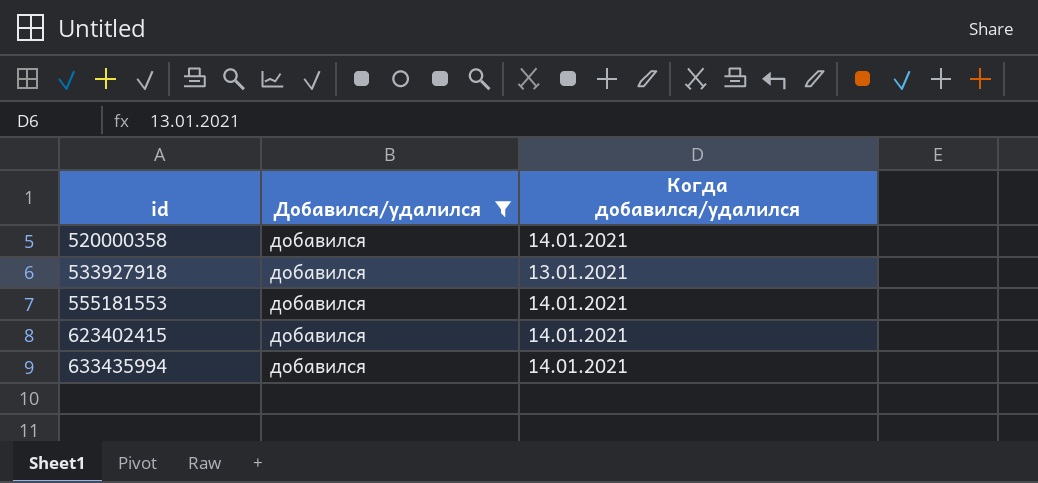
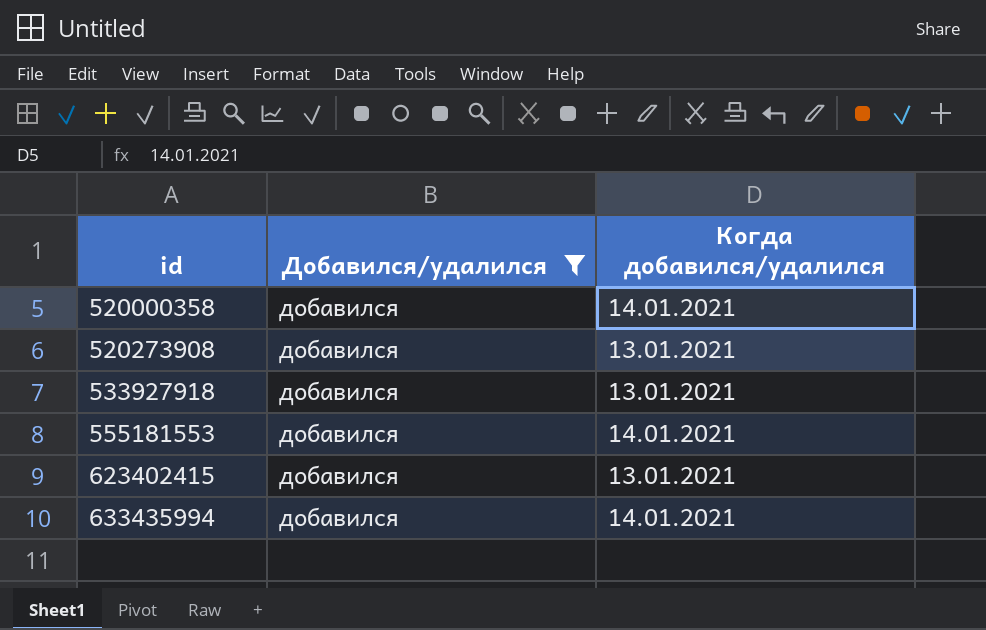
row 520273908: none -> добавился | 13.01.2021
623402415 | Когда добавился/удалился: 14.01.2021 -> 13.01.2021

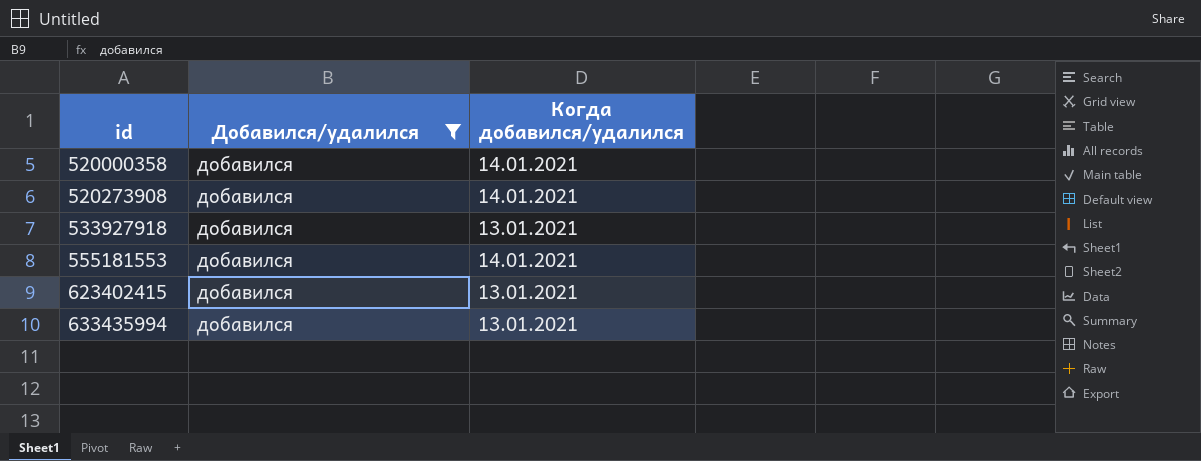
520273908 | Когда добавился/удалился: 13.01.2021 -> 14.01.2021
633435994 | Когда добавился/удалился: 14.01.2021 -> 13.01.2021

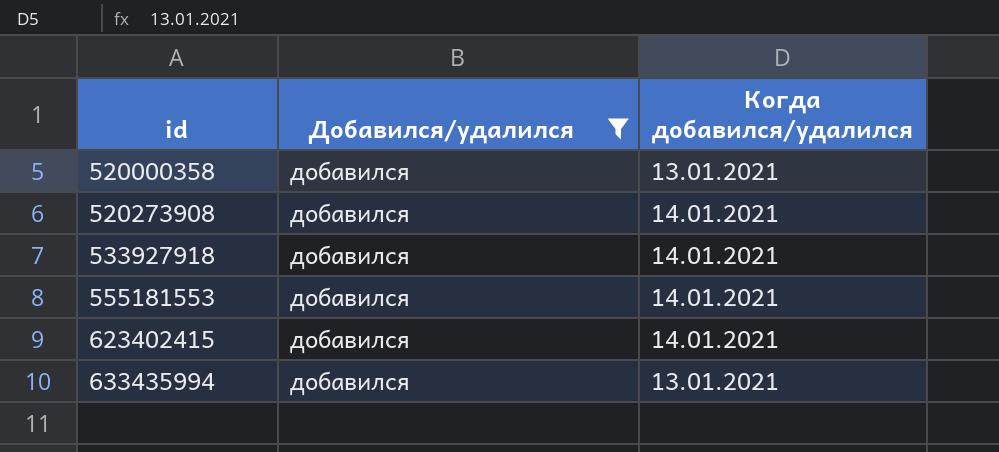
520000358 | Когда добавился/удалился: 14.01.2021 -> 13.01.2021
533927918 | Когда добавился/удалился: 13.01.2021 -> 14.01.2021
623402415 | Когда добавился/удалился: 13.01.2021 -> 14.01.2021

